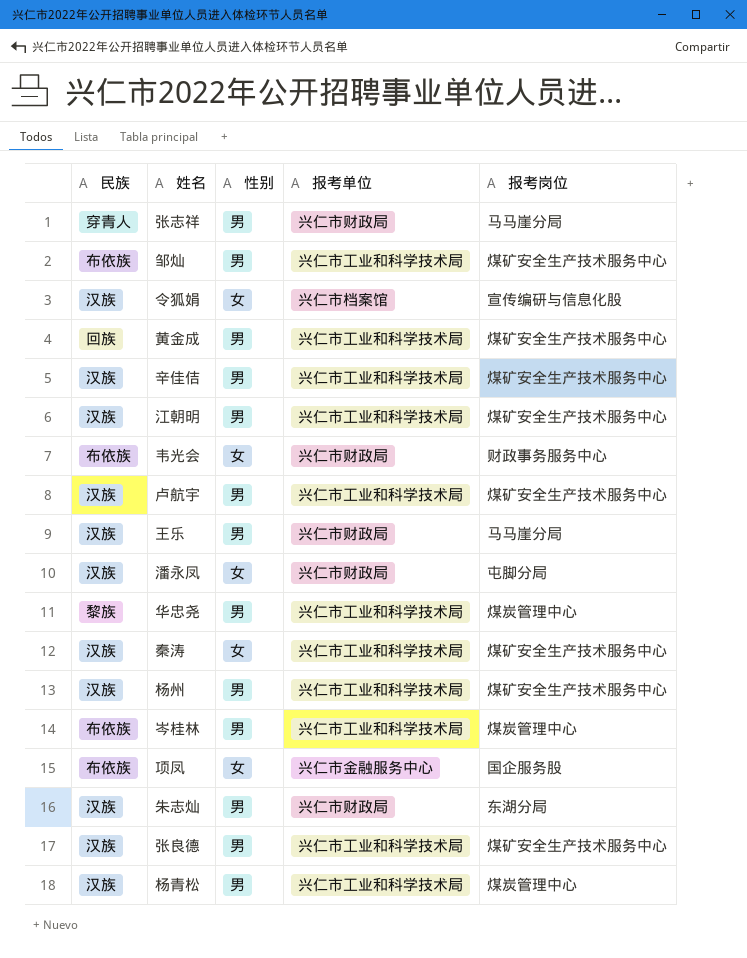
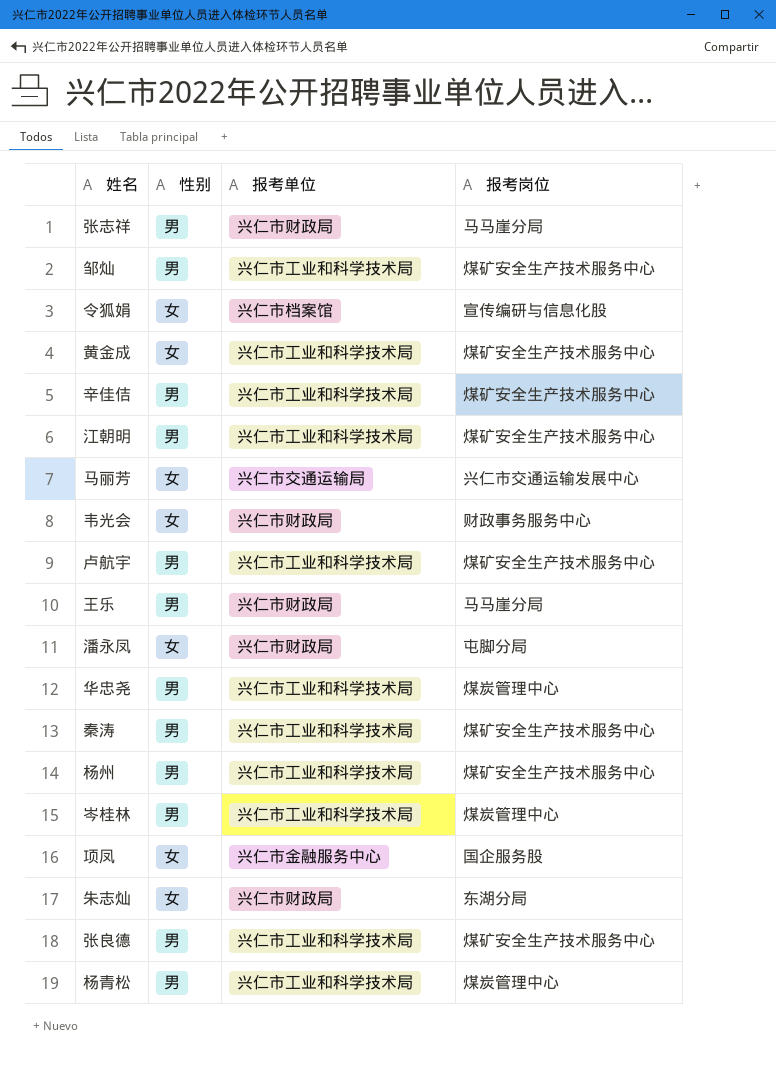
column 民族 | position: 1 -> none
黄金成 | 性别: 男 -> 女
row 马丽芳: none -> 女 | 兴仁市交通运输局 | 兴仁市交通运输发展中心
秦涛 | 性别: 女 -> 男
朱志灿 | 性别: 男 -> 女

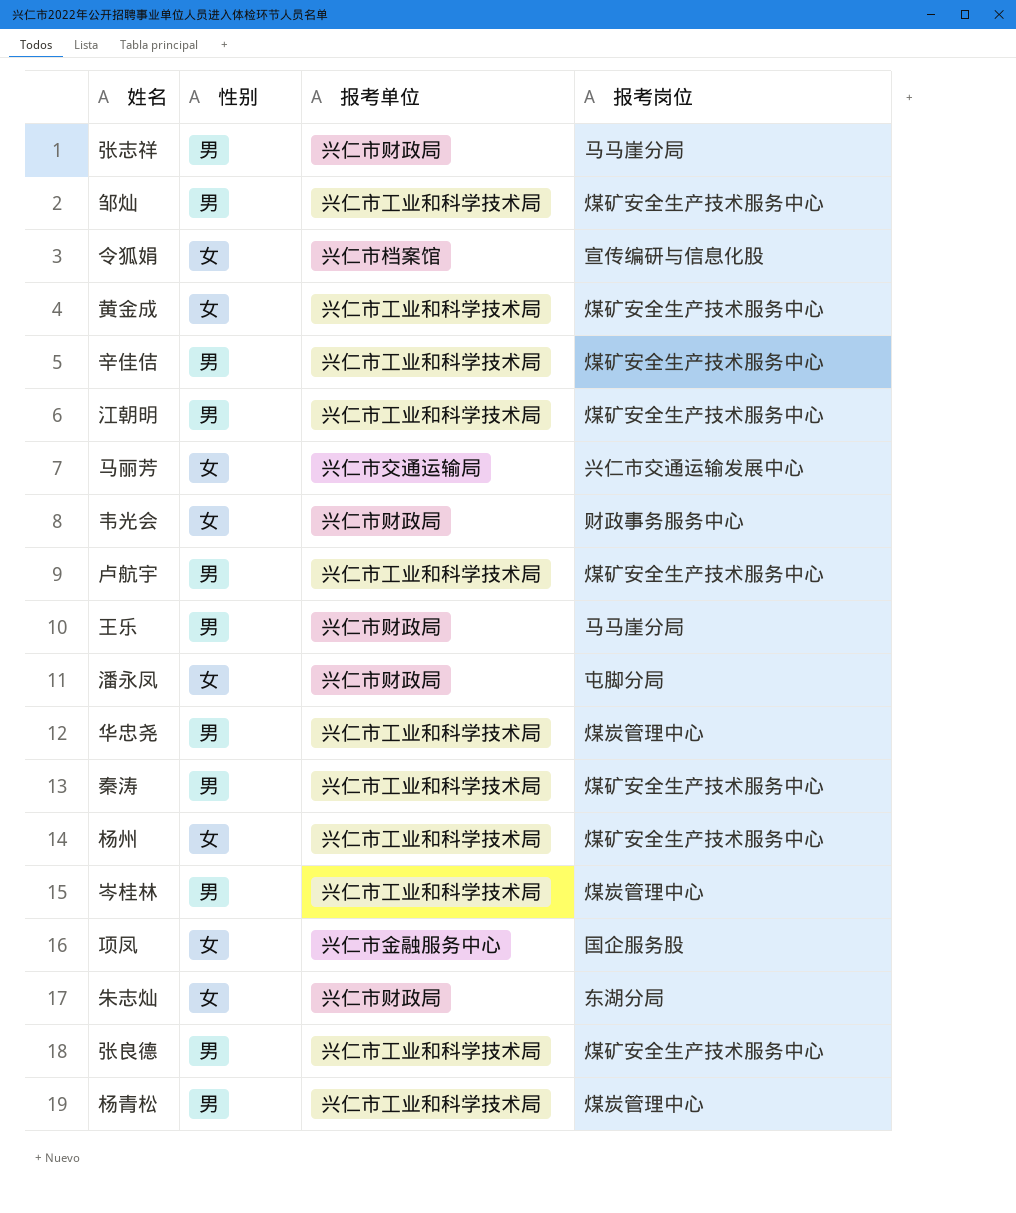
杨州 | 性别: 男 -> 女

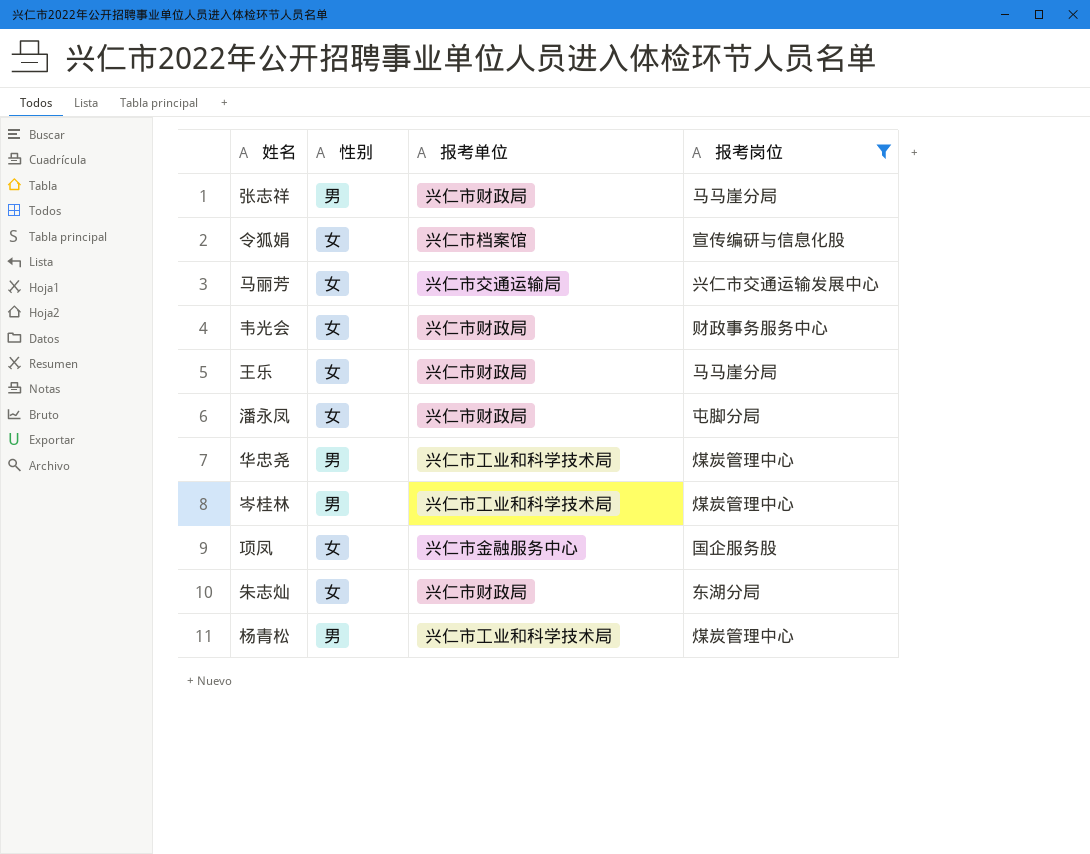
filter: none -> 报考岗位 != 煤矿安全生产技术服务中心
王乐 | 性别: 男 -> 女

